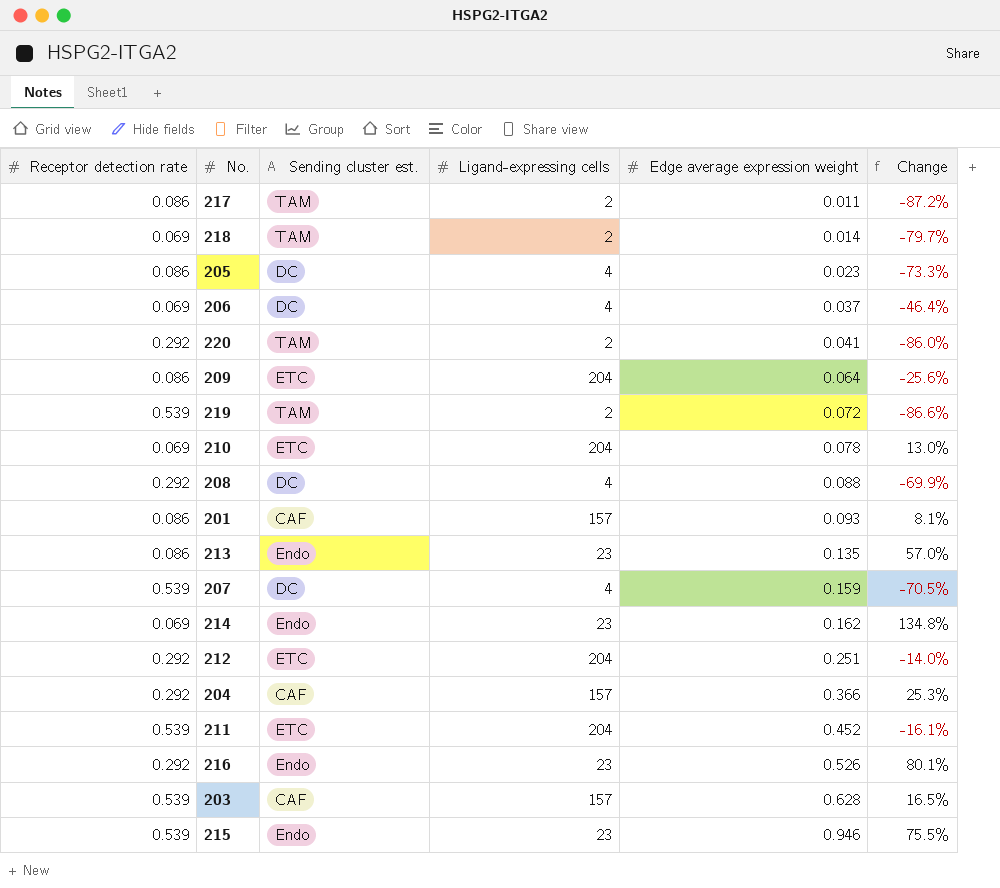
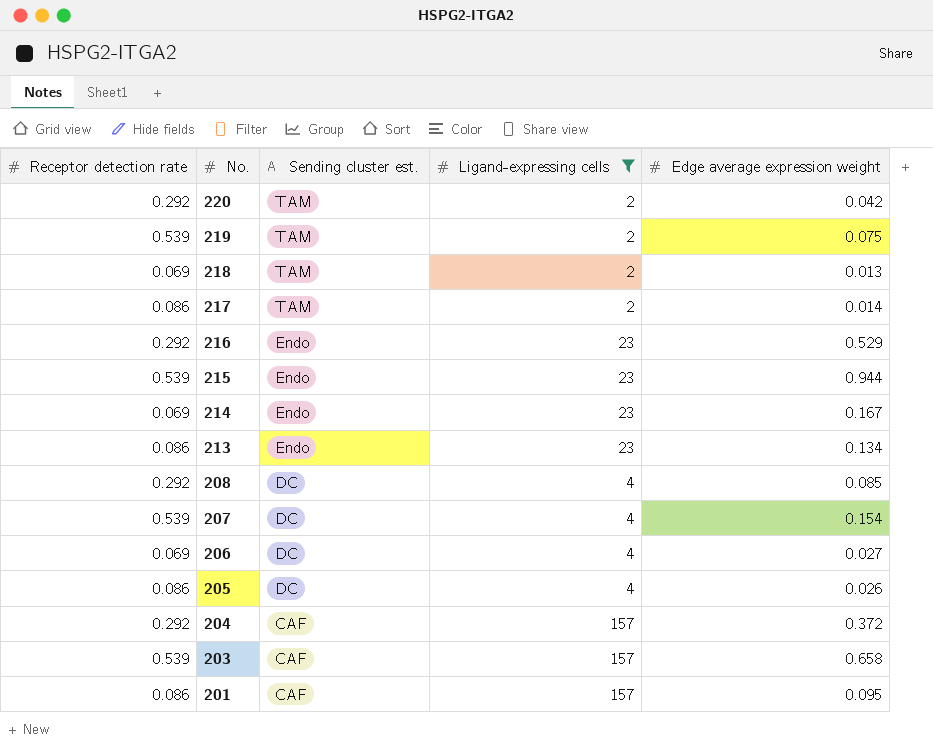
filter: none -> Ligand-expressing cells != 204
row order: Edge average expression weight ascending -> No. descending
column Change | formula: ([Edge average expression weight] - [Receptor detection rate]) / [Receptor detection rate] -> none
220 | Edge average expression weight: 0.041 -> 0.042
219 | Edge average expression weight: 0.072 -> 0.075
218 | Edge average expression weight: 0.014 -> 0.013
217 | Edge average expression weight: 0.011 -> 0.014
216 | Edge average expression weight: 0.526 -> 0.529
215 | Edge average expression weight: 0.946 -> 0.944
214 | Edge average expression weight: 0.162 -> 0.167
213 | Edge average expression weight: 0.135 -> 0.134
208 | Edge average expression weight: 0.088 -> 0.085
207 | Edge average expression weight: 0.159 -> 0.154
206 | Edge average expression weight: 0.037 -> 0.027
205 | Edge average expression weight: 0.023 -> 0.026
204 | Edge average expression weight: 0.366 -> 0.372
203 | Edge average expression weight: 0.628 -> 0.658
201 | Edge average expression weight: 0.093 -> 0.095

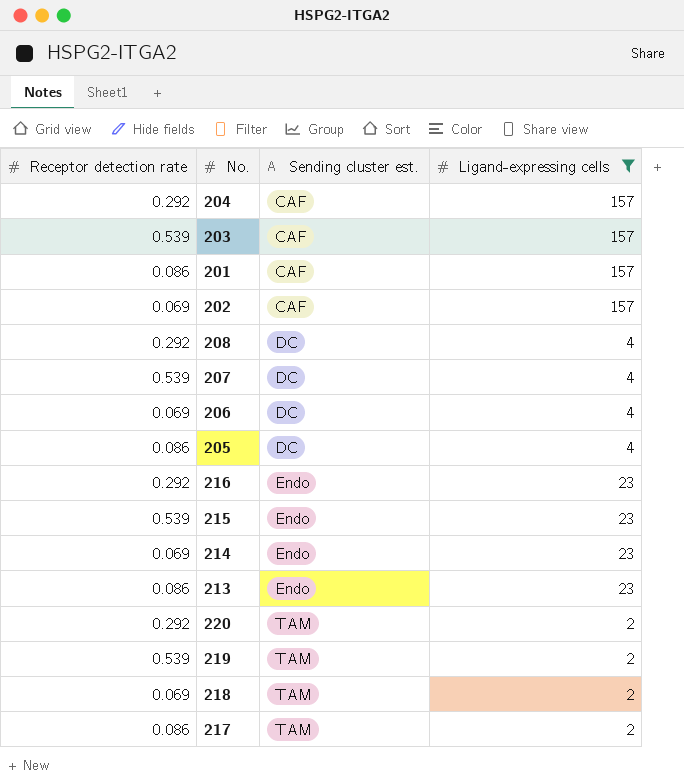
row order: No. descending -> Sending cluster est. ascending
column Edge average expression weight | position: 5 -> none
row 202: none -> 0.069 | CAF | 157

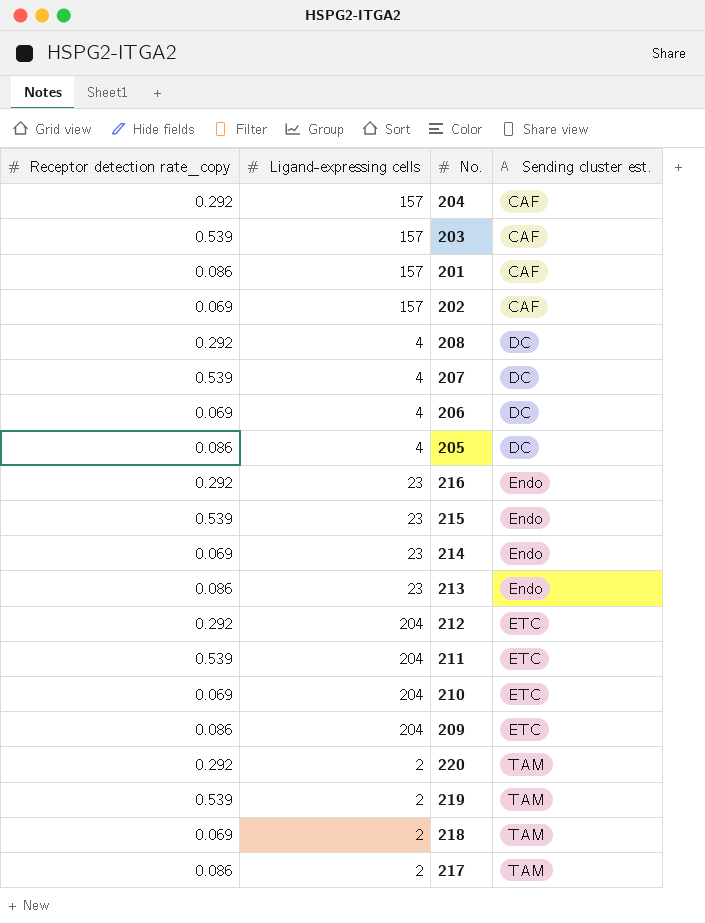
filter: Ligand-expressing cells != 204 -> none
column name: Receptor detection rate -> Receptor detection rate_copy
column Ligand-expressing cells | position: 4 -> 2

